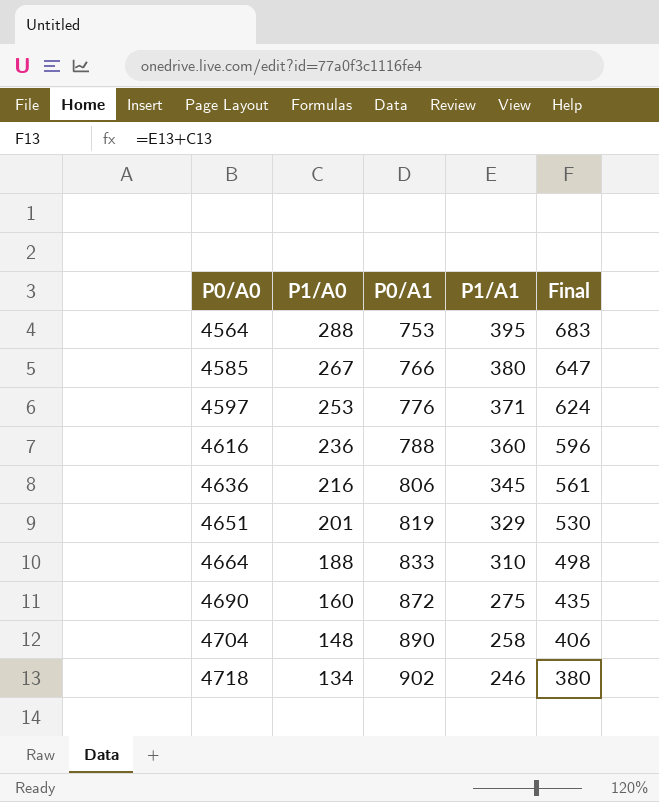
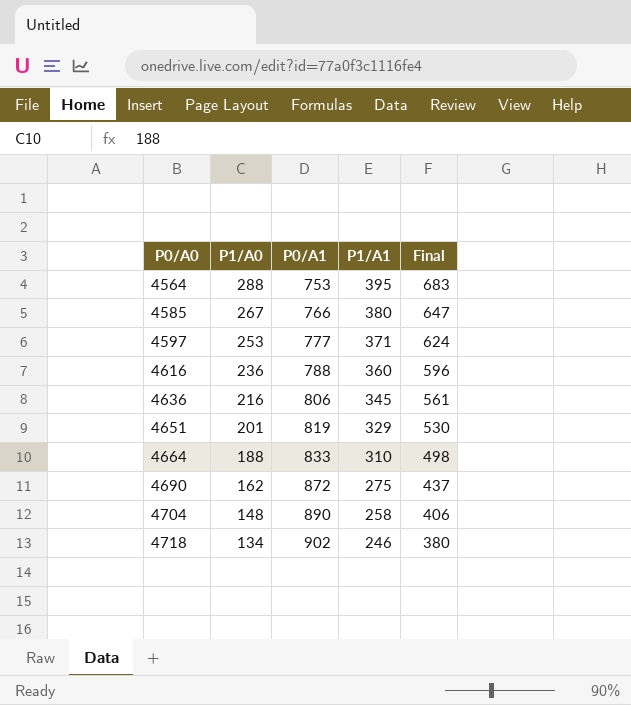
4597 | P0/A1: 776 -> 777
4690 | P1/A0: 160 -> 162
4690 | Final: 435 -> 437

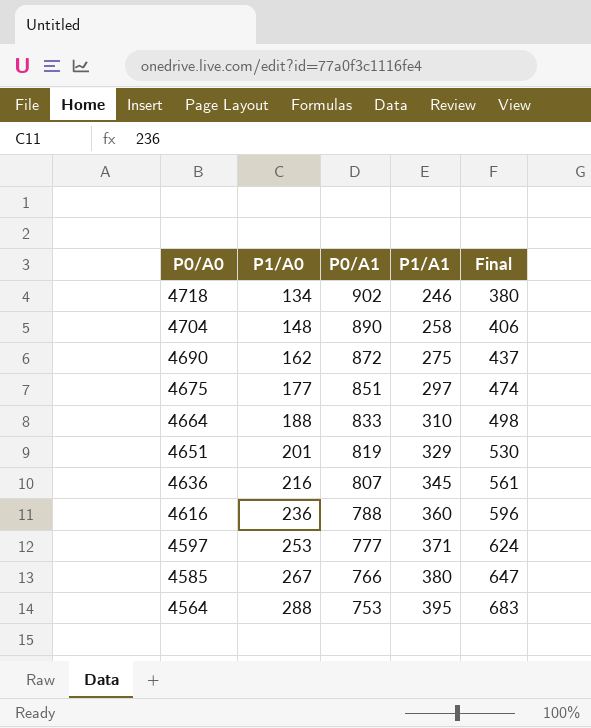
row order: P0/A0 ascending -> P0/A0 descending
row 4675: none -> 177 | 851 | 297 | 474
4636 | P0/A1: 806 -> 807

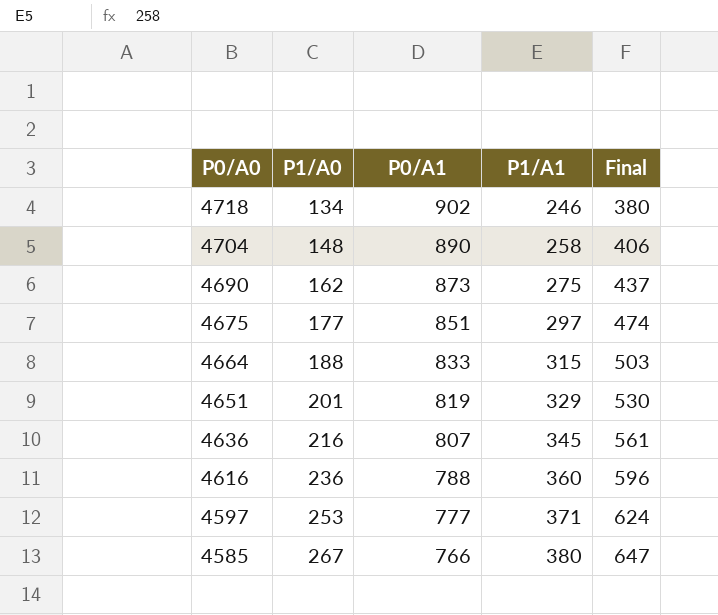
row 4564: 288 | 753 | 395 | 683 -> none
4690 | P0/A1: 872 -> 873
4664 | P1/A1: 310 -> 315
4664 | Final: 498 -> 503

